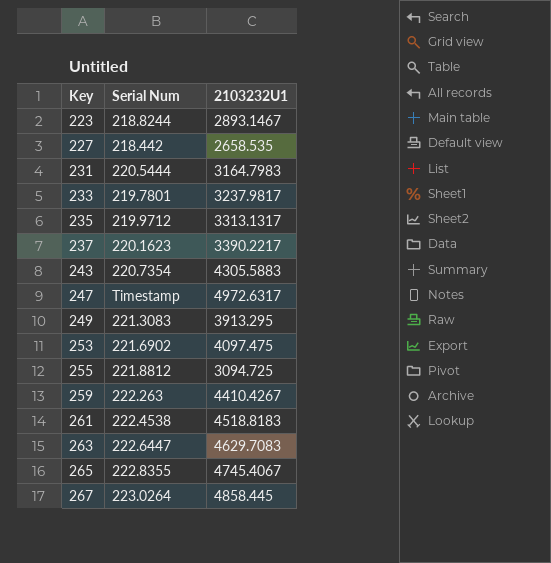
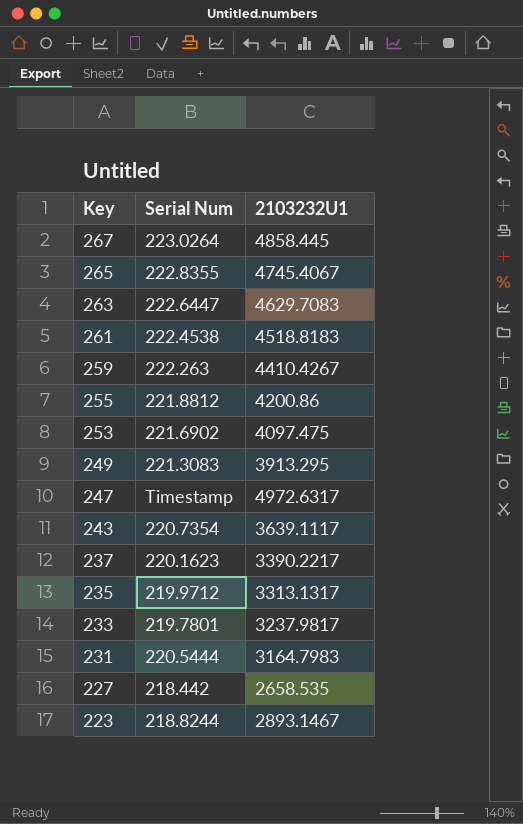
row order: Key ascending -> Key descending
255 | 2103232U1: 3094.725 -> 4200.86
243 | 2103232U1: 4305.5883 -> 3639.1117

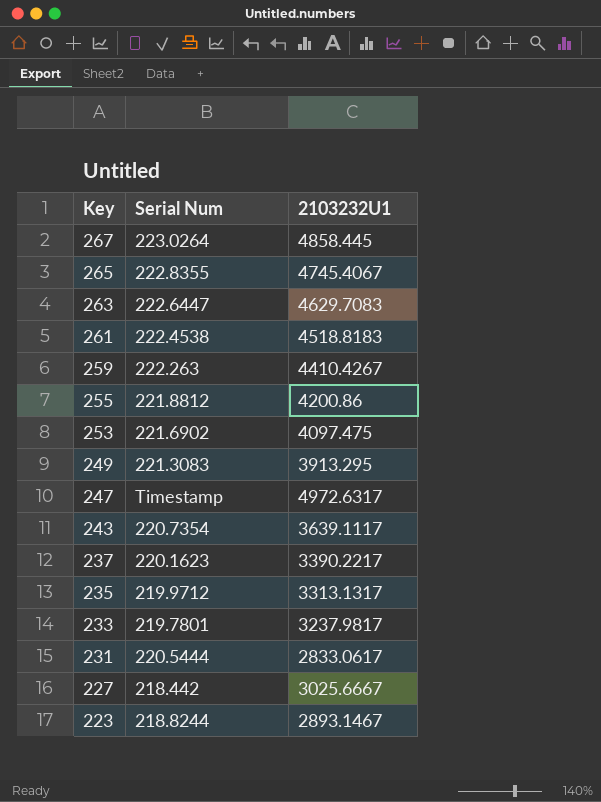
231 | 2103232U1: 3164.7983 -> 2833.0617
227 | 2103232U1: 2658.535 -> 3025.6667

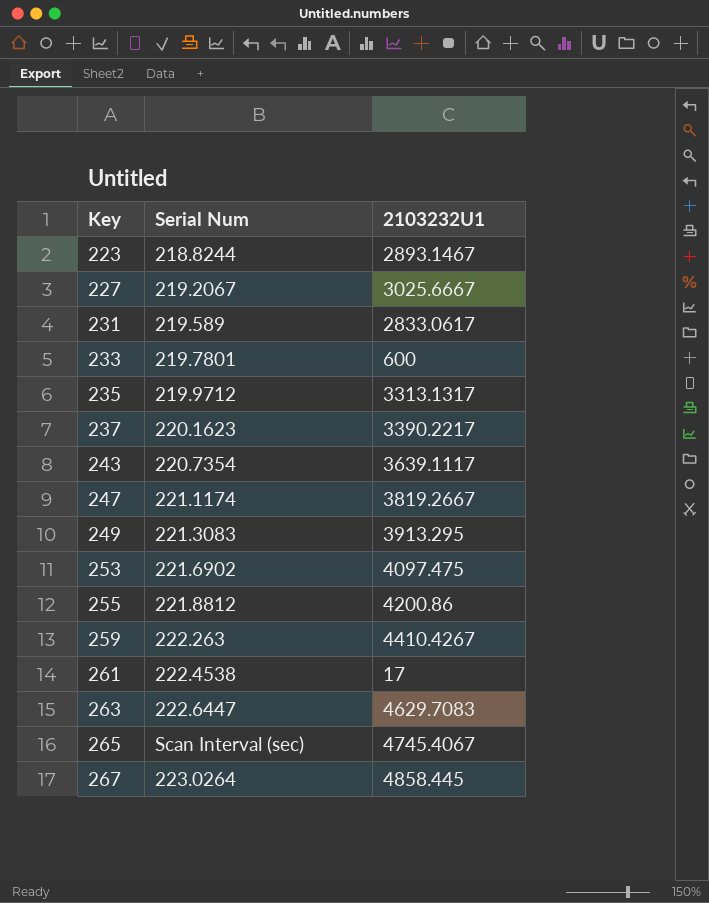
row order: Key descending -> Key ascending
227 | Serial Num: 218.442 -> 219.2067
231 | Serial Num: 220.5444 -> 219.589
233 | 2103232U1: 3237.9817 -> 600
247 | Serial Num: Timestamp -> 221.1174
247 | 2103232U1: 4972.6317 -> 3819.2667
261 | 2103232U1: 4518.8183 -> 17
265 | Serial Num: 222.8355 -> Scan Interval (sec)

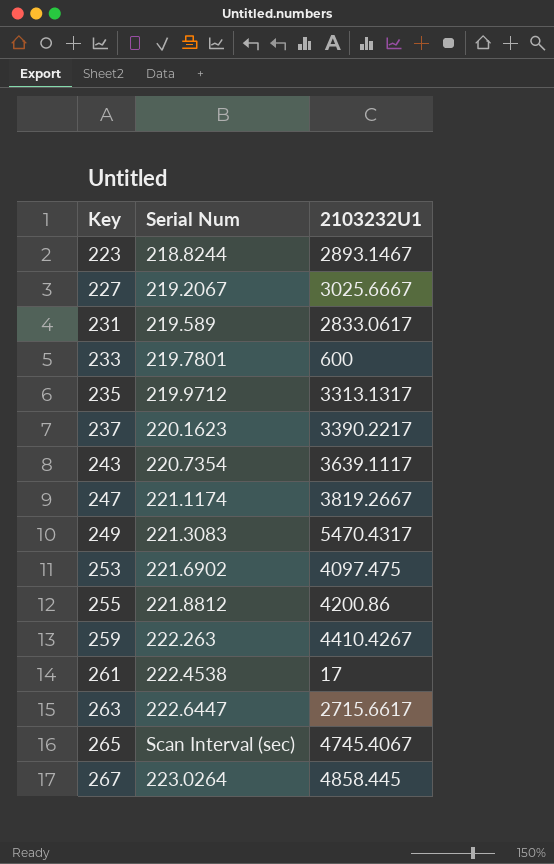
249 | 2103232U1: 3913.295 -> 5470.4317
263 | 2103232U1: 4629.7083 -> 2715.6617

